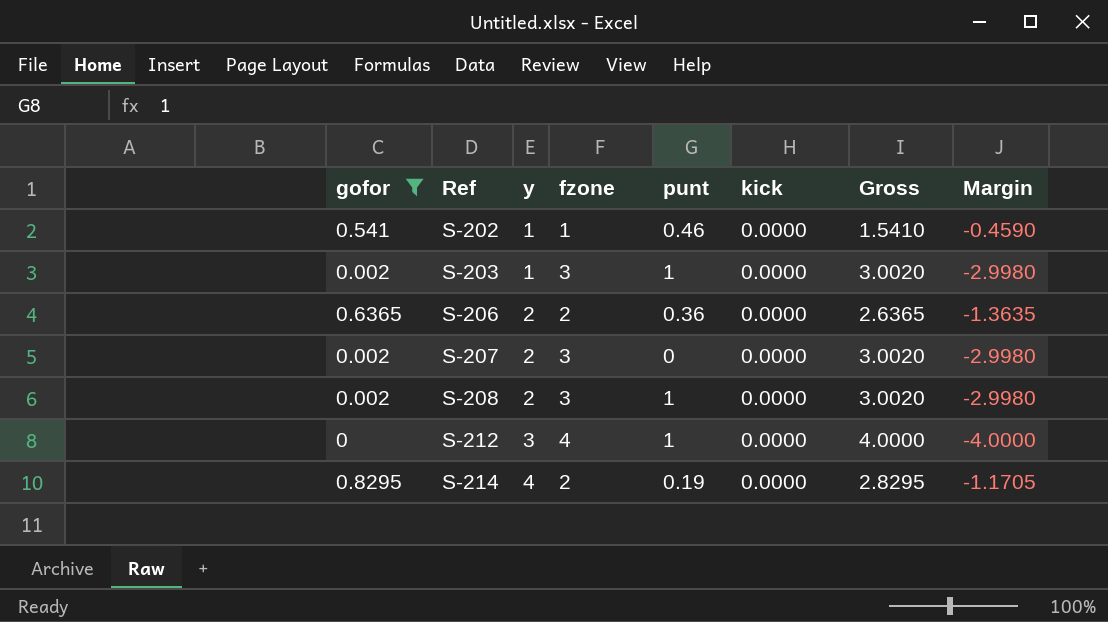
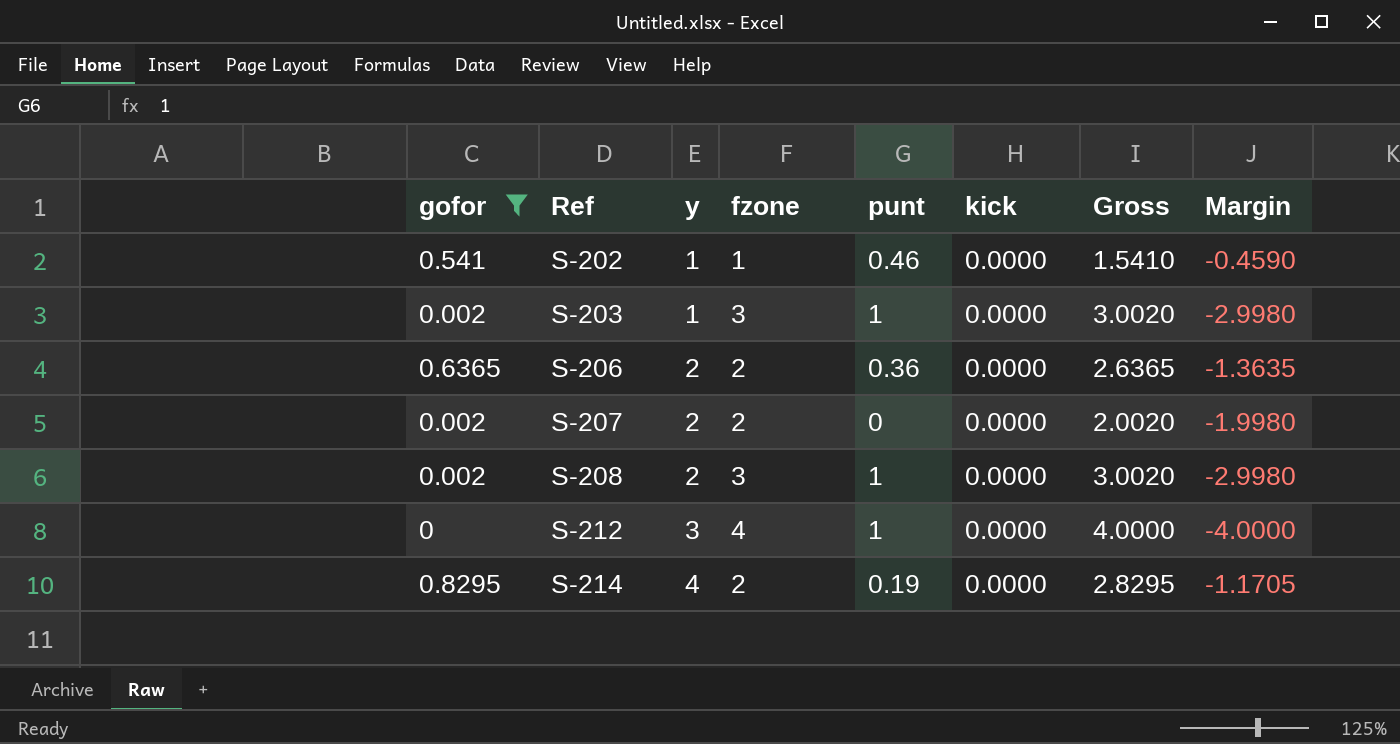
S-207 | fzone: 3 -> 2
S-207 | Gross: 3.0020 -> 2.0020
S-207 | Margin: -2.9980 -> -1.9980

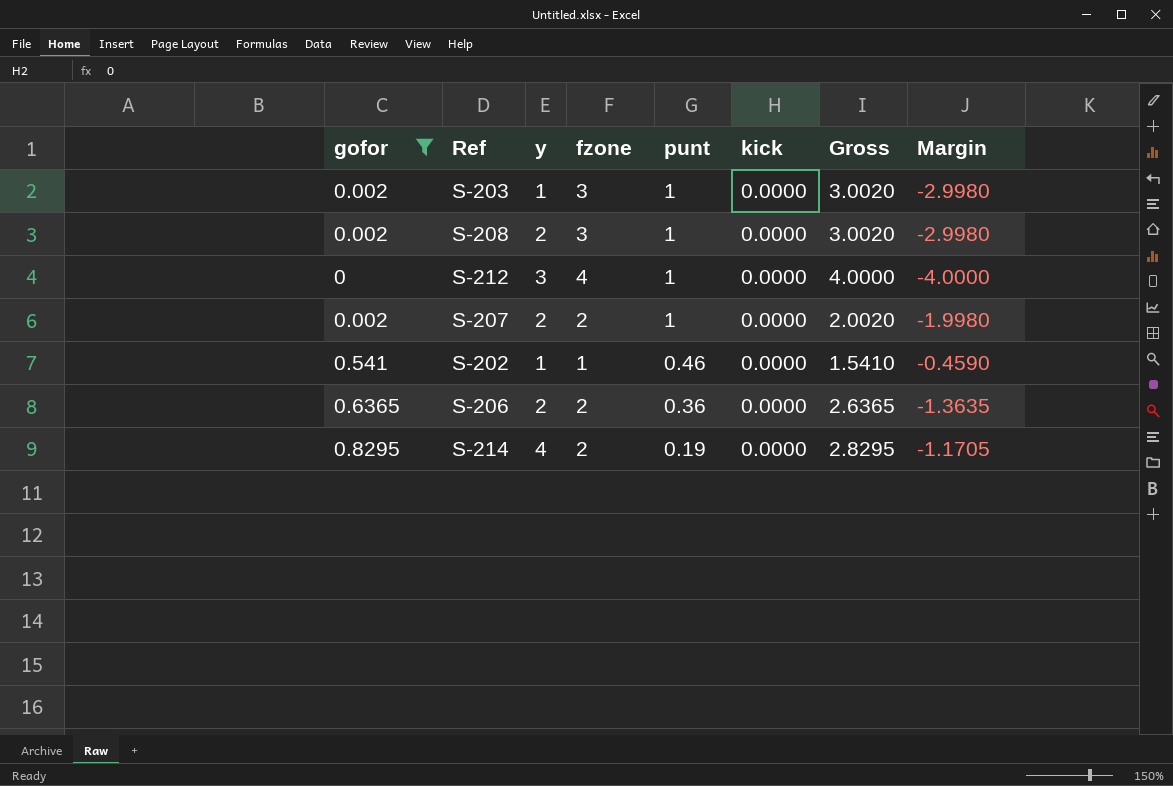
row order: Ref ascending -> punt descending
S-207 | punt: 0 -> 1

